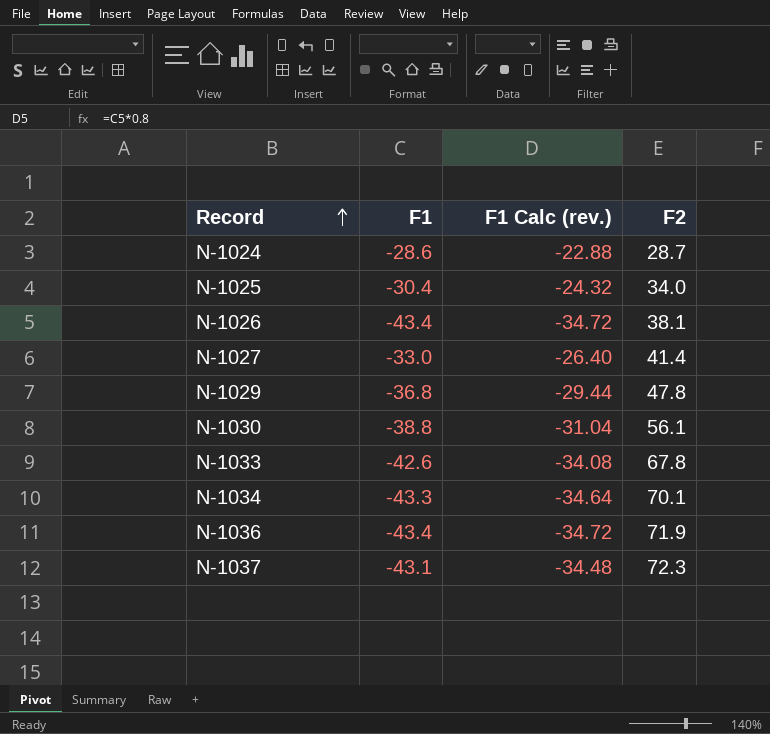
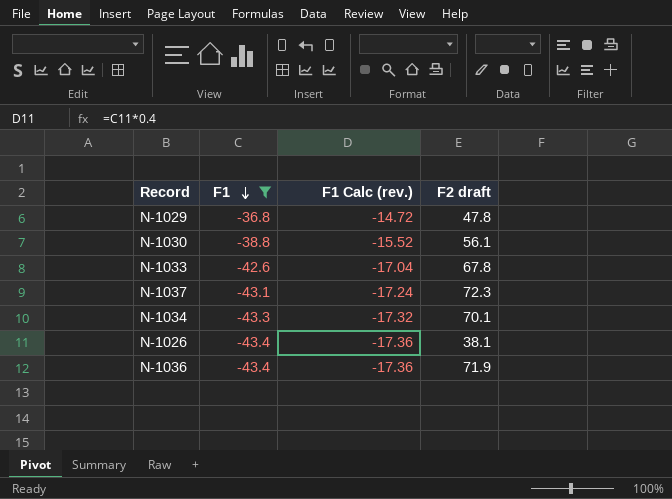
filter: none -> F1 <= -36.8
row order: Record ascending -> F1 descending
column F1 Calc (rev.) | formula: [F1] * 0.8 -> [F1] * 0.4
column name: F2 -> F2 draft

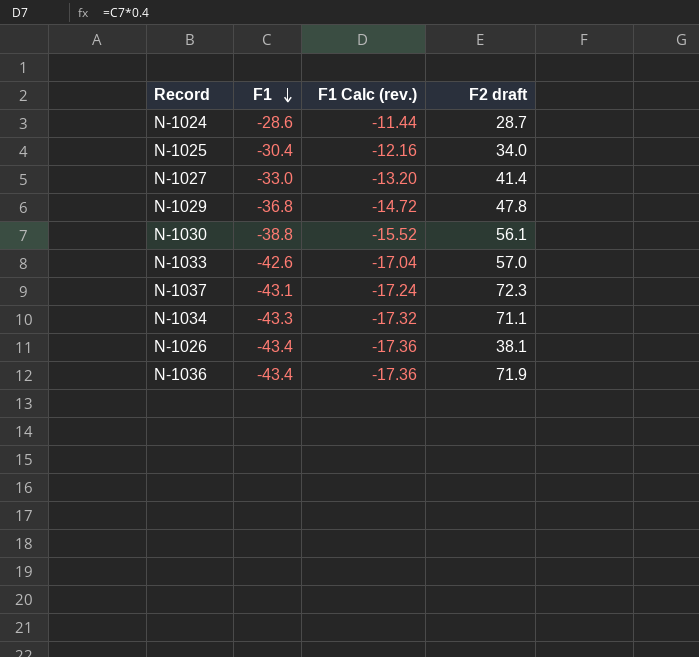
filter: F1 <= -36.8 -> none
N-1033 | F2 draft: 67.8 -> 57.0
N-1034 | F2 draft: 70.1 -> 71.1

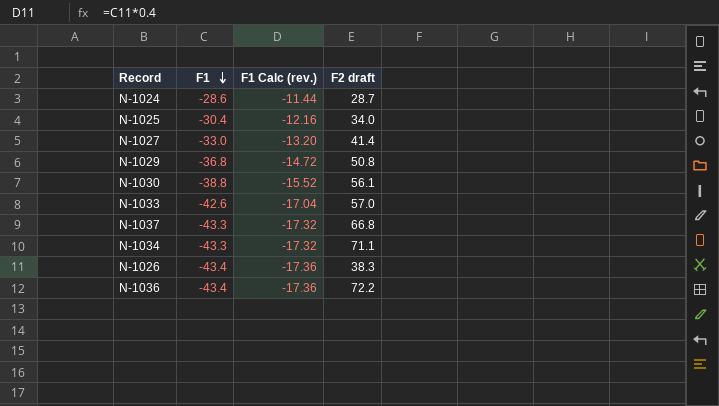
N-1029 | F2 draft: 47.8 -> 50.8
N-1037 | F1: -43.1 -> -43.3
N-1037 | F1 Calc (rev.): -17.24 -> -17.32
N-1037 | F2 draft: 72.3 -> 66.8
N-1026 | F2 draft: 38.1 -> 38.3
N-1036 | F2 draft: 71.9 -> 72.2

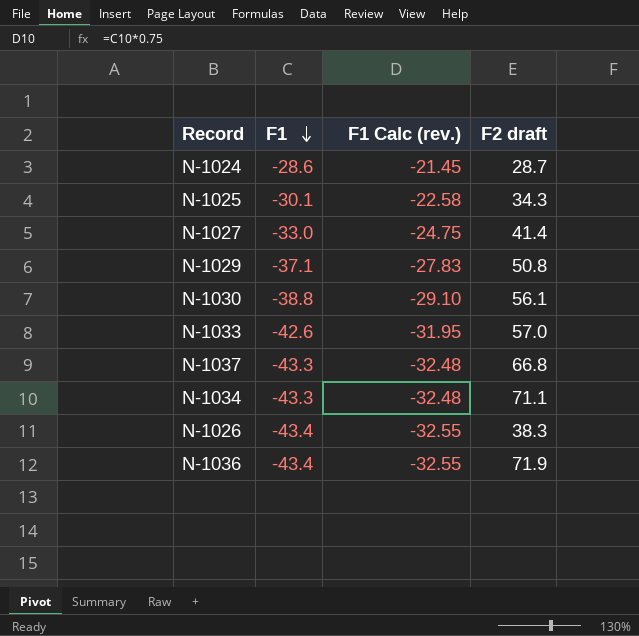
column F1 Calc (rev.) | formula: [F1] * 0.4 -> [F1] * 0.75
N-1025 | F1: -30.4 -> -30.1
N-1025 | F2 draft: 34.0 -> 34.3
N-1029 | F1: -36.8 -> -37.1
N-1036 | F2 draft: 72.2 -> 71.9

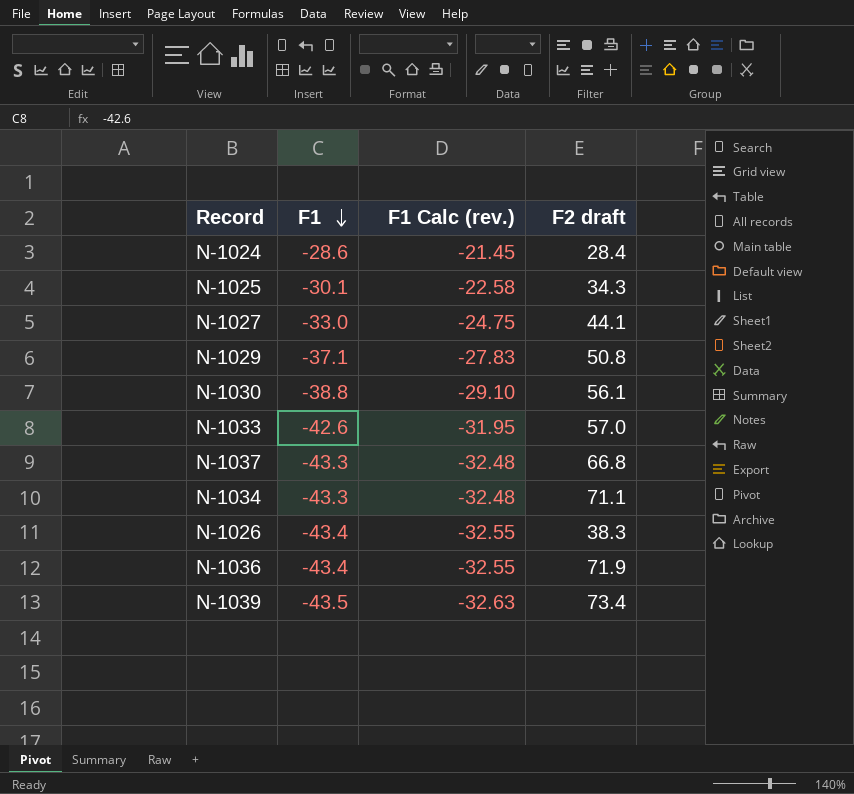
N-1024 | F2 draft: 28.7 -> 28.4
N-1027 | F2 draft: 41.4 -> 44.1
row N-1039: none -> -43.5 | -32.63 | 73.4

